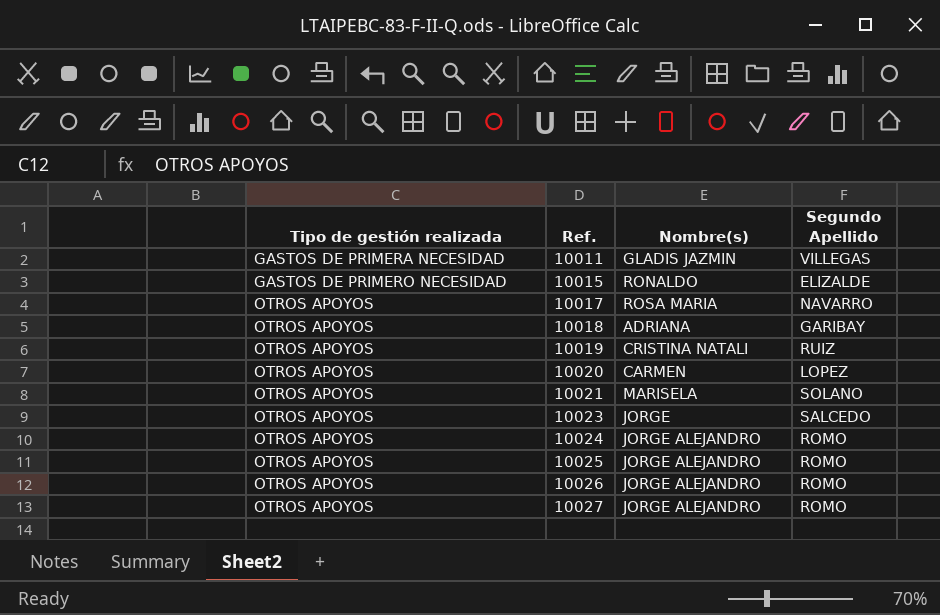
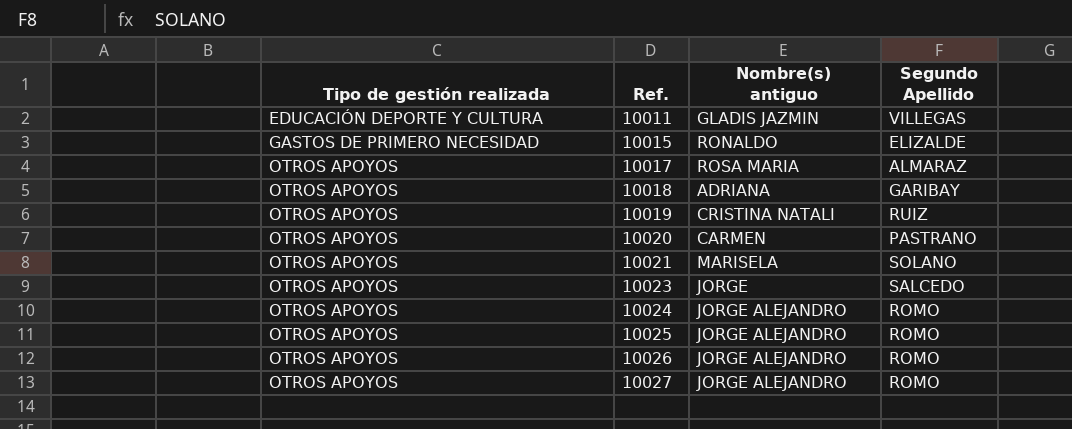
column name: Nombre(s) -> Nombre(s) antiguo
10011 | Tipo de gestión realizada: GASTOS DE PRIMERA NECESIDAD -> EDUCACIÓN DEPORTE Y CULTURA
10017 | Segundo Apellido: NAVARRO -> ALMARAZ
10020 | Segundo Apellido: LOPEZ -> PASTRANO

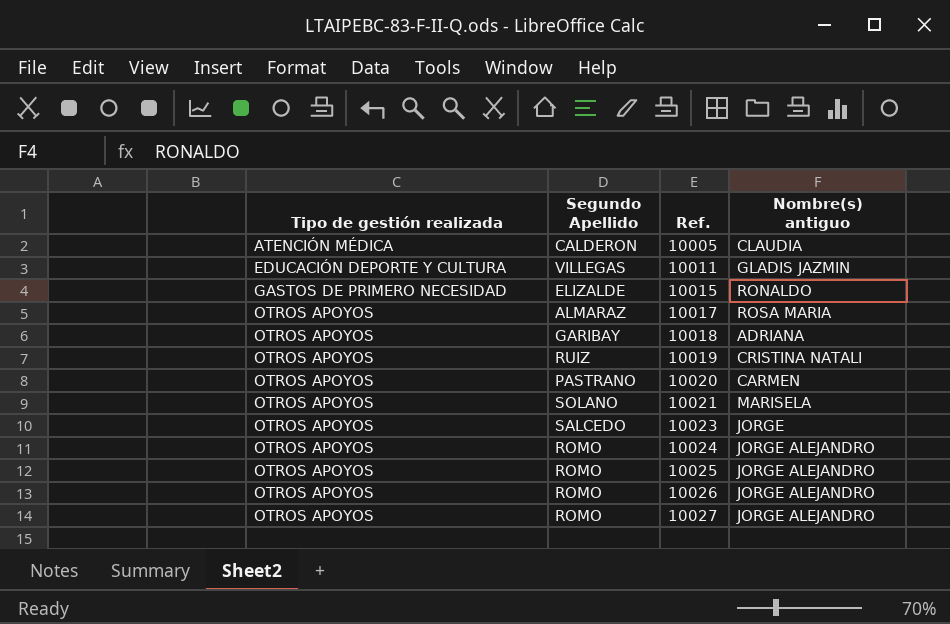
column Segundo Apellido | position: 4 -> 2
row 10005: none -> ATENCIÓN MÉDICA | CALDERON | CLAUDIA

